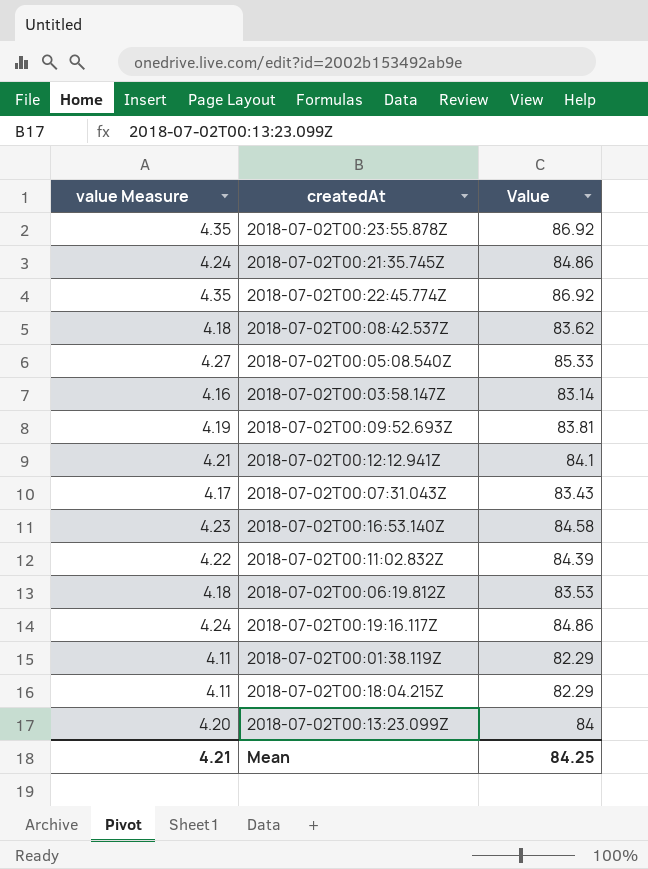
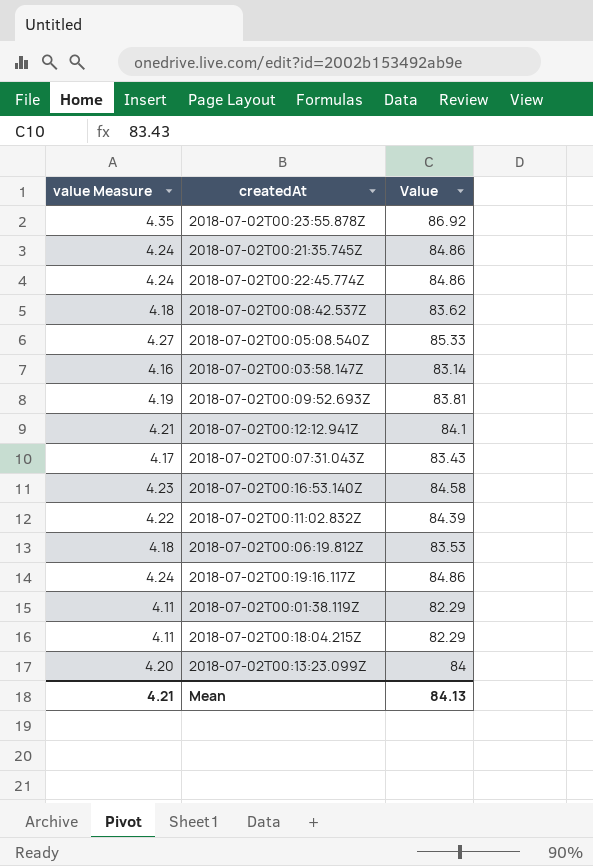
2018-07-02T00:22:45.774Z | value Measure: 4.35 -> 4.24
2018-07-02T00:22:45.774Z | Value: 86.92 -> 84.86
Mean | Value: 84.25 -> 84.13

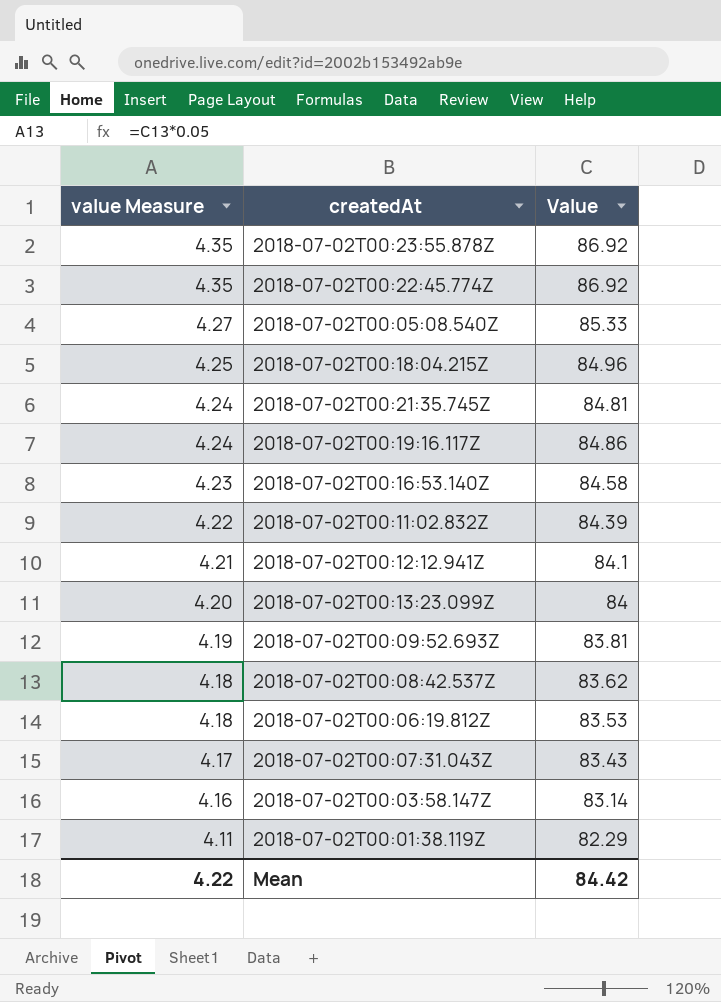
row order: none -> value Measure descending
2018-07-02T00:22:45.774Z | value Measure: 4.24 -> 4.35
2018-07-02T00:22:45.774Z | Value: 84.86 -> 86.92
2018-07-02T00:18:04.215Z | value Measure: 4.11 -> 4.25
2018-07-02T00:18:04.215Z | Value: 82.29 -> 84.96
2018-07-02T00:21:35.745Z | Value: 84.86 -> 84.81
Mean | value Measure: 4.21 -> 4.22
Mean | Value: 84.13 -> 84.42

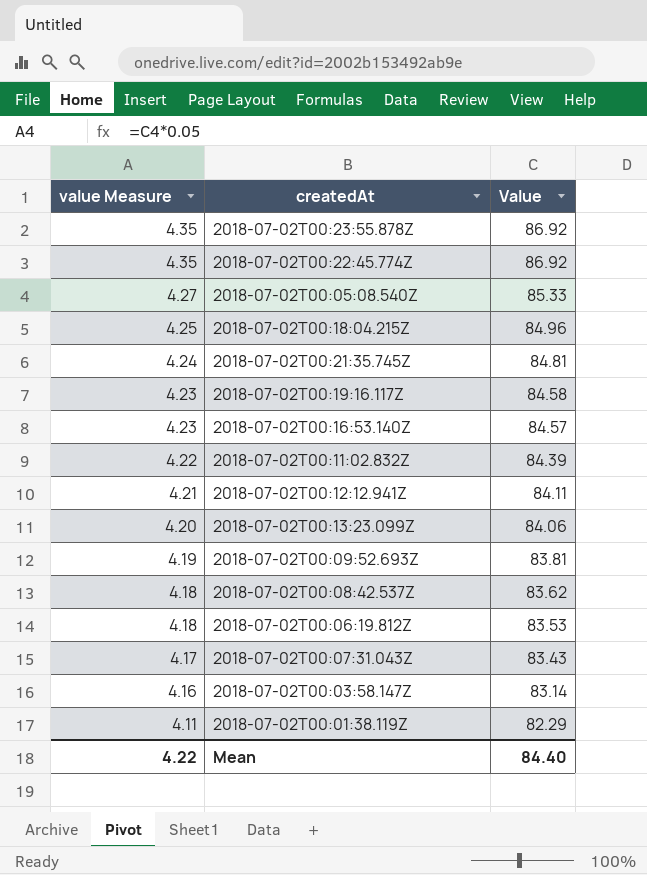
2018-07-02T00:19:16.117Z | value Measure: 4.24 -> 4.23
2018-07-02T00:19:16.117Z | Value: 84.86 -> 84.58
2018-07-02T00:16:53.140Z | Value: 84.58 -> 84.57
2018-07-02T00:12:12.941Z | Value: 84.1 -> 84.11
2018-07-02T00:13:23.099Z | Value: 84 -> 84.06
Mean | Value: 84.42 -> 84.40

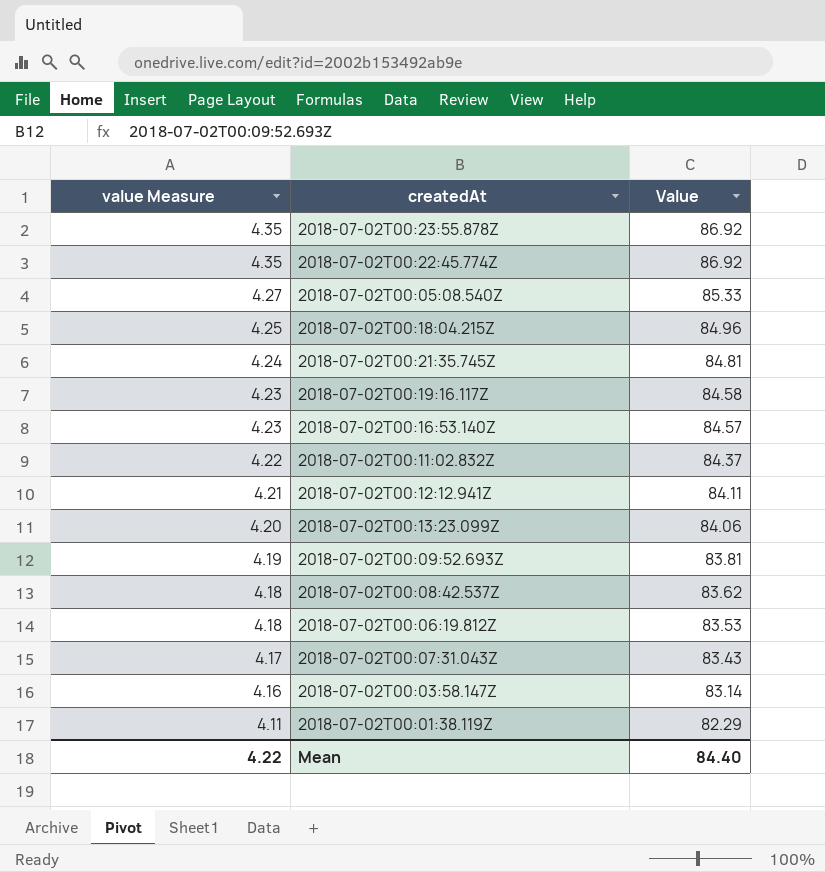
2018-07-02T00:11:02.832Z | Value: 84.39 -> 84.37

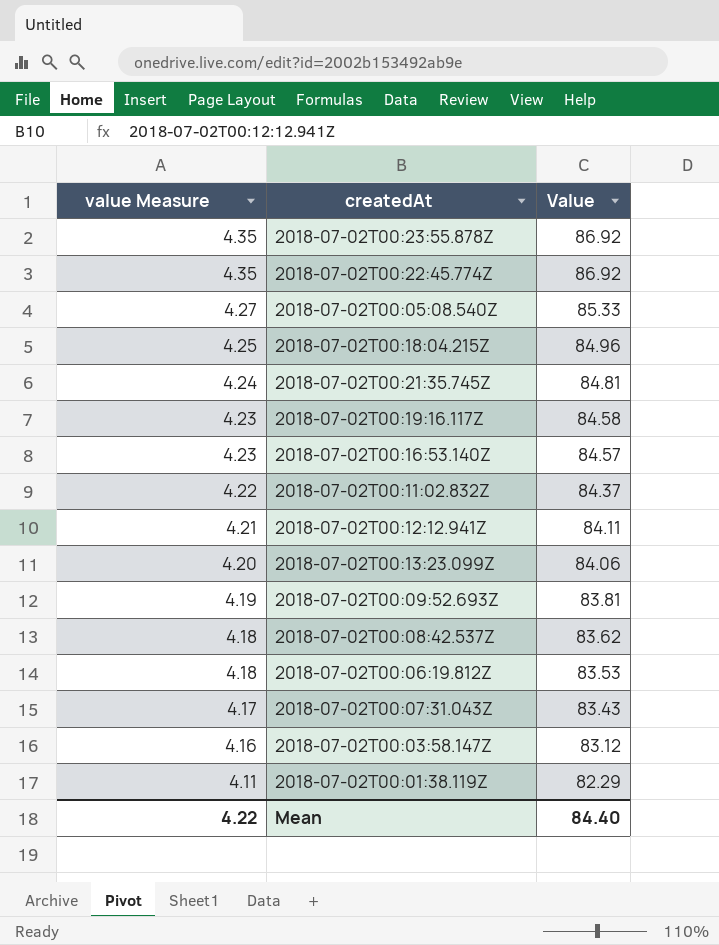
2018-07-02T00:03:58.147Z | Value: 83.14 -> 83.12

